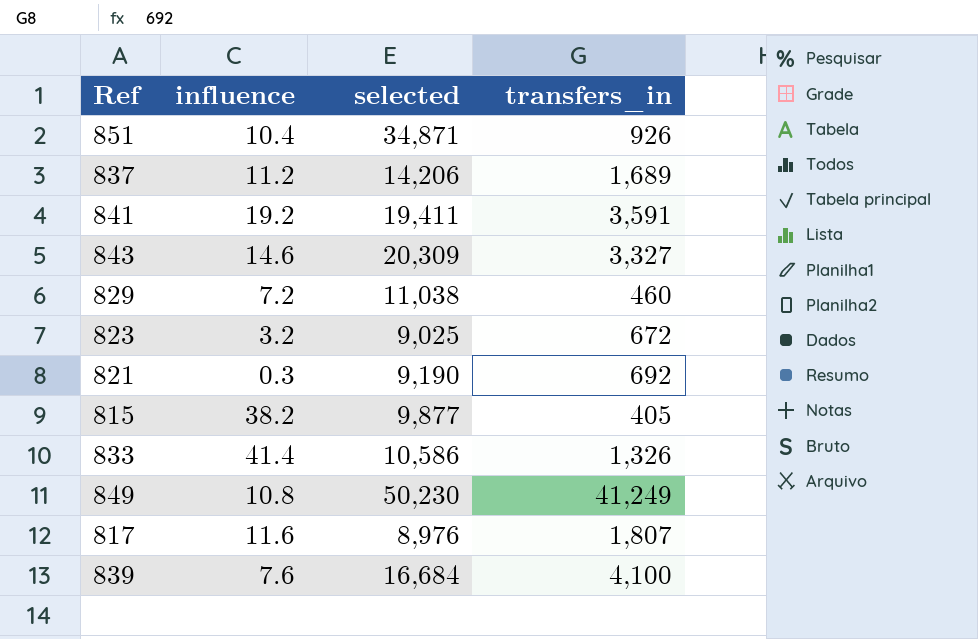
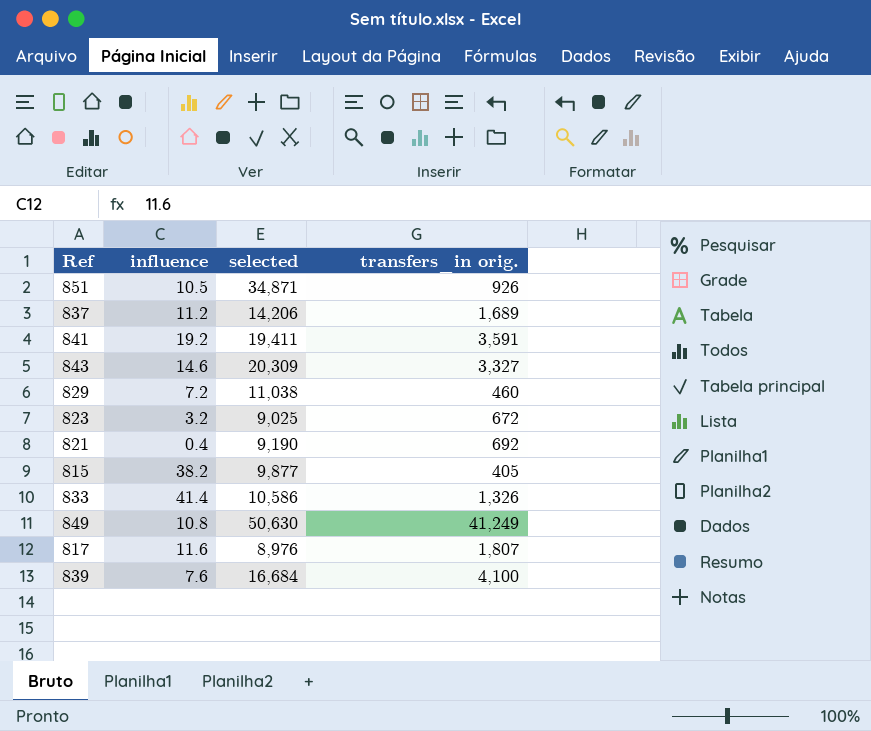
column name: transfers_in -> transfers_in orig.
851 | influence: 10.4 -> 10.5
821 | influence: 0.3 -> 0.4
849 | selected: 50,230 -> 50,630

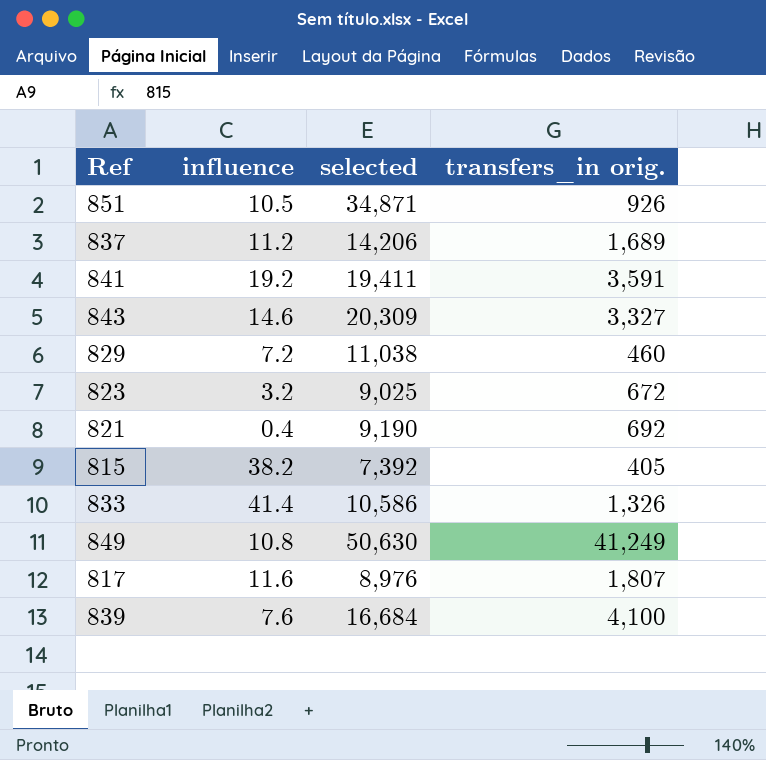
815 | selected: 9,877 -> 7,392

